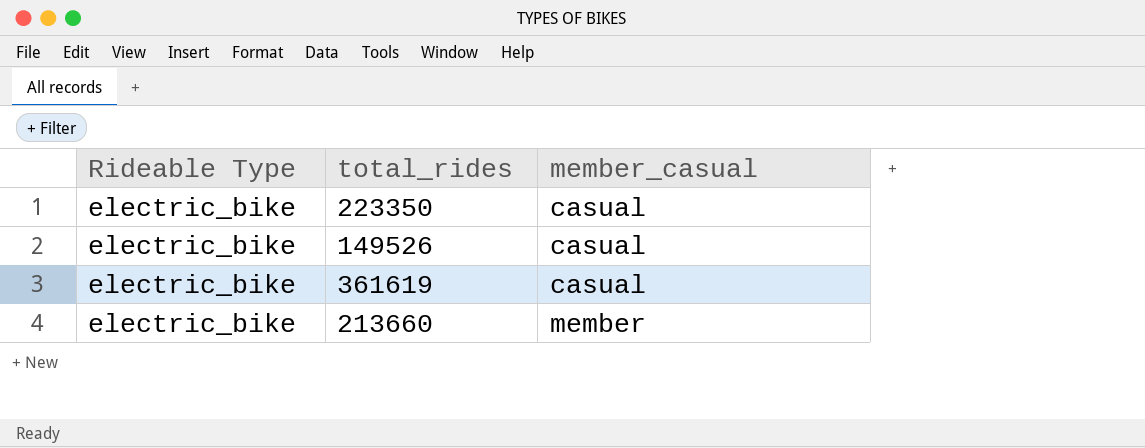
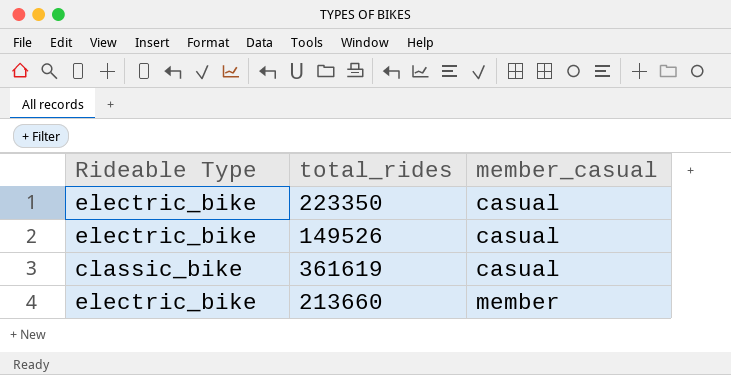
361619 | Rideable Type: electric_bike -> classic_bike

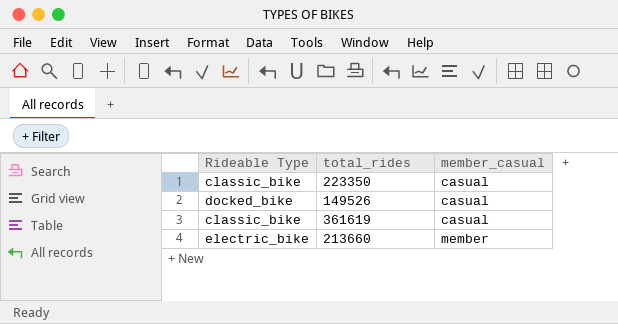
223350 | Rideable Type: electric_bike -> classic_bike
149526 | Rideable Type: electric_bike -> docked_bike

